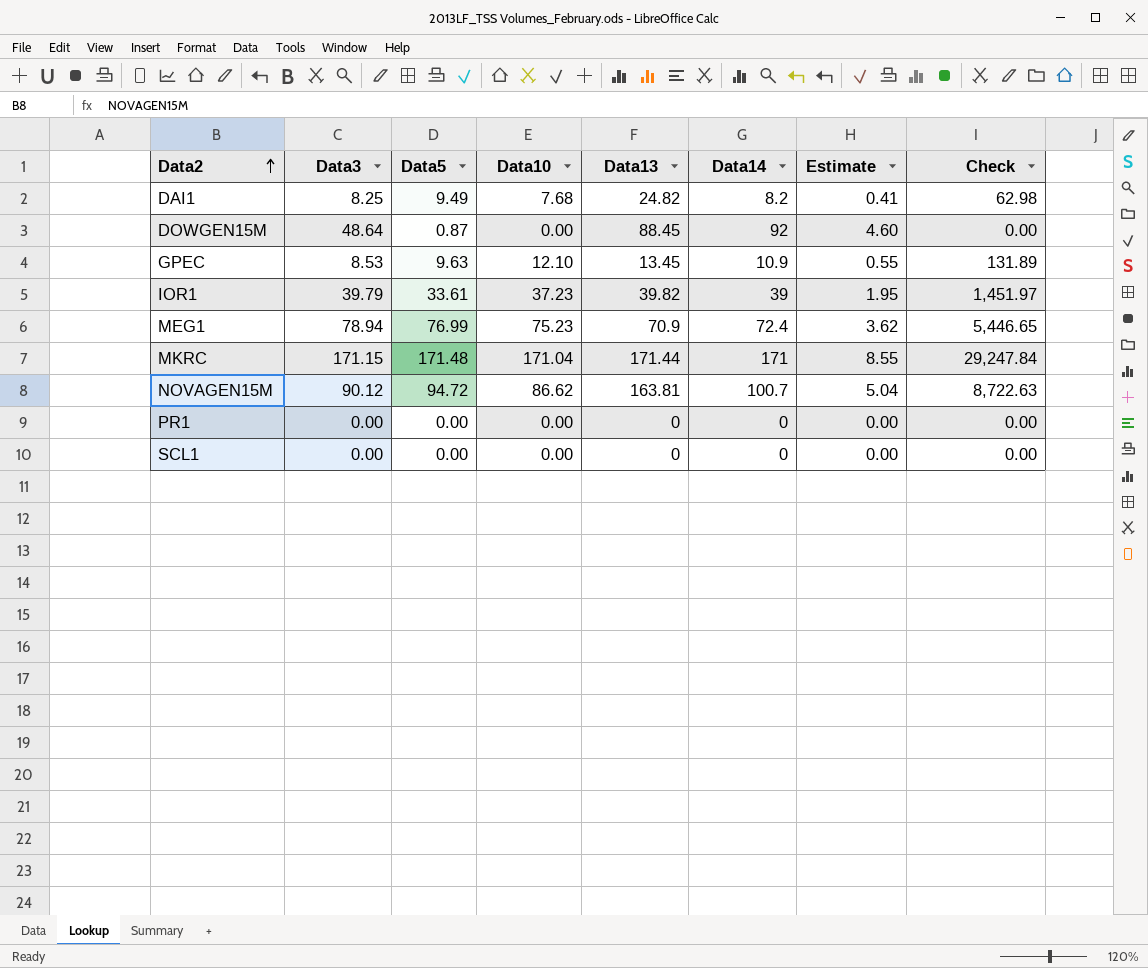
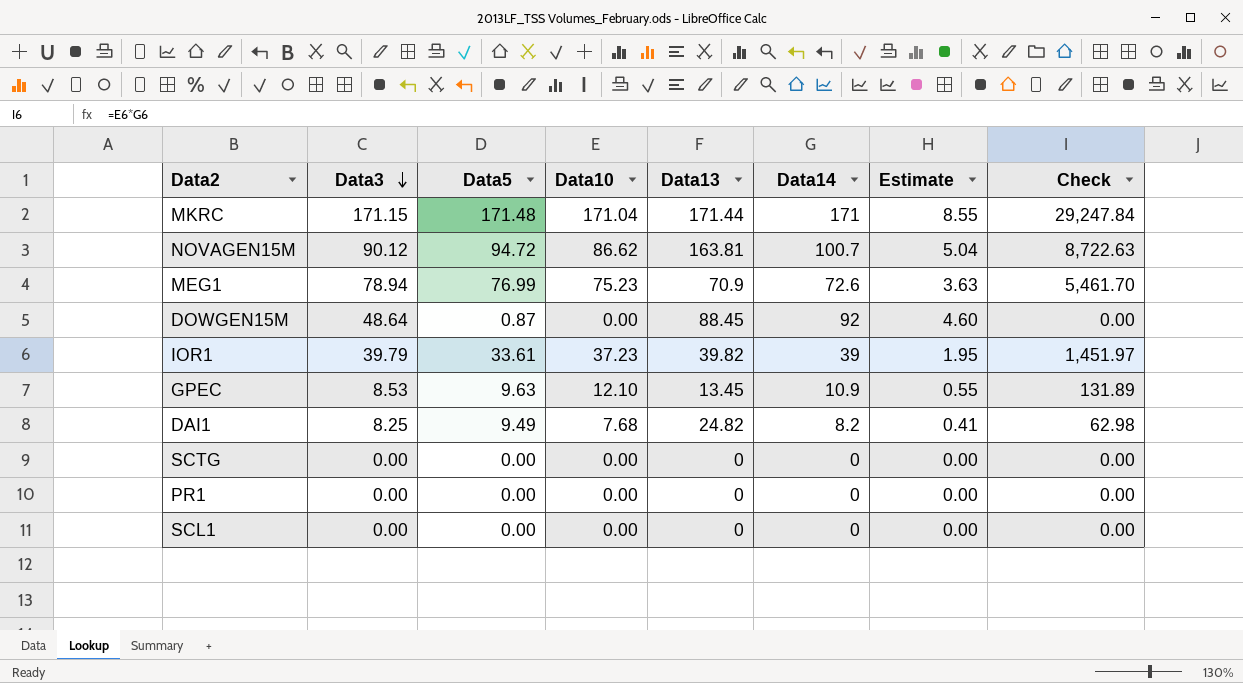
row order: Data2 ascending -> Data3 descending
MEG1 | Data14: 72.4 -> 72.6
MEG1 | Estimate: 3.62 -> 3.63
MEG1 | Check: 5,446.65 -> 5,461.70
row SCTG: none -> 0.00 | 0.00 | 0.00 | 0 | 0 | 0.00 | 0.00

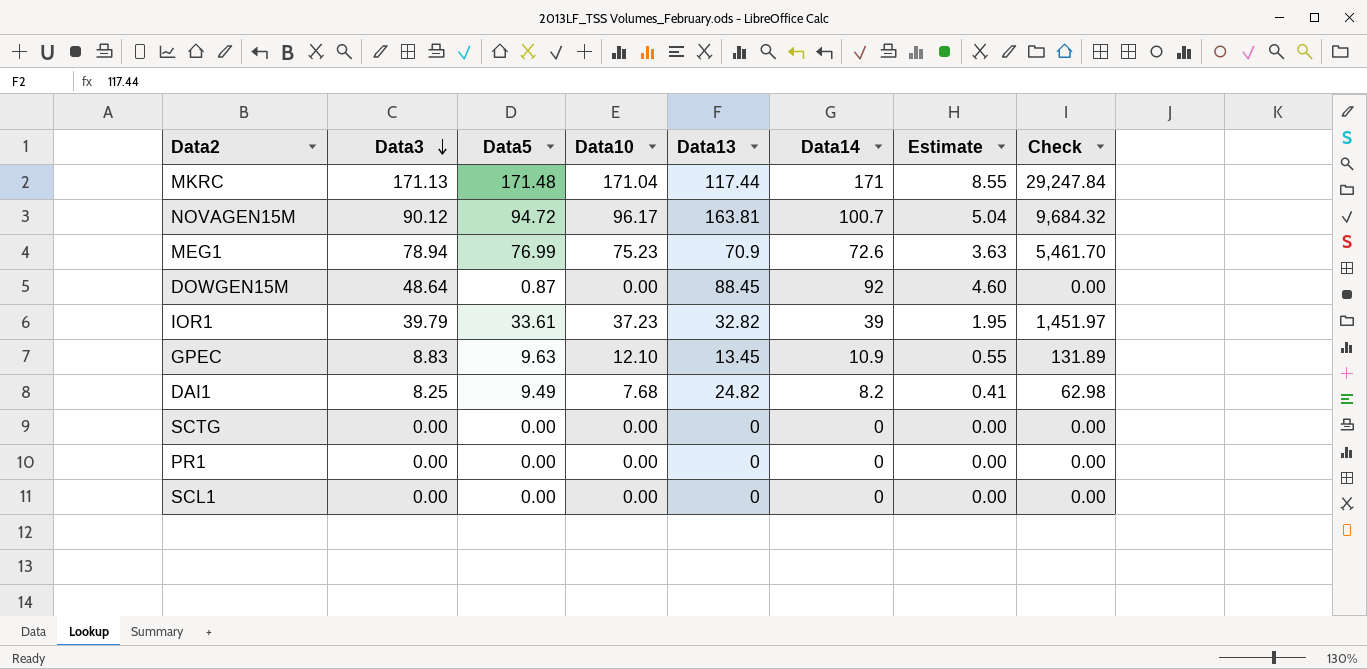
MKRC | Data3: 171.15 -> 171.13
MKRC | Data13: 171.44 -> 117.44
NOVAGEN15M | Data10: 86.62 -> 96.17
NOVAGEN15M | Check: 8,722.63 -> 9,684.32
IOR1 | Data13: 39.82 -> 32.82
GPEC | Data3: 8.53 -> 8.83

